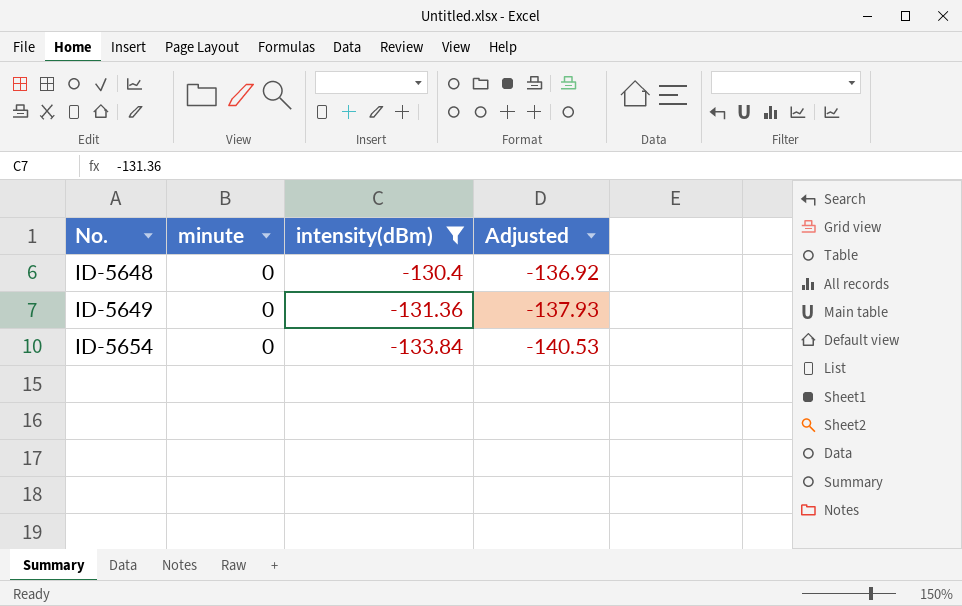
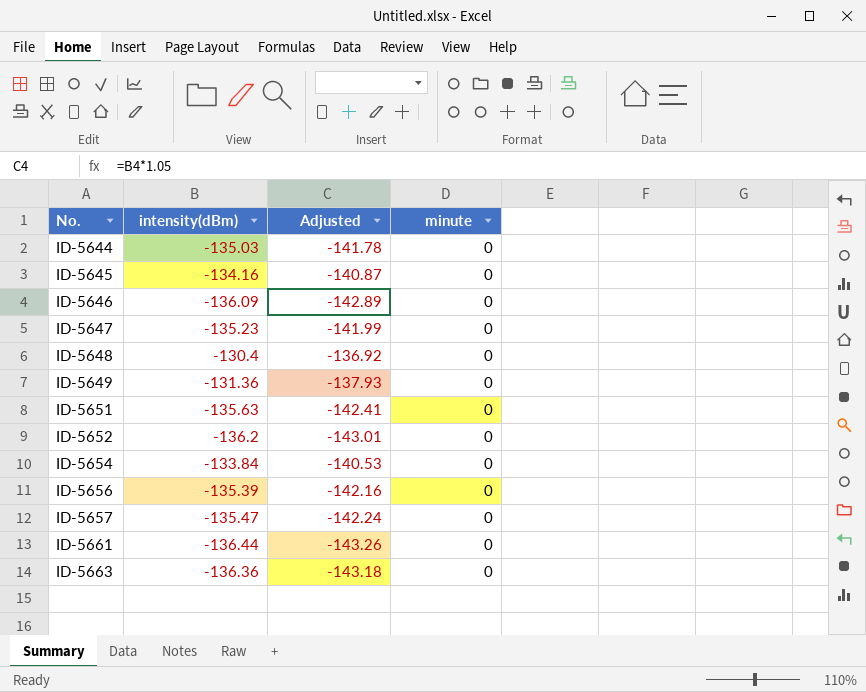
filter: intensity(dBm) >= -133.84 -> none
column minute | position: 2 -> 4

